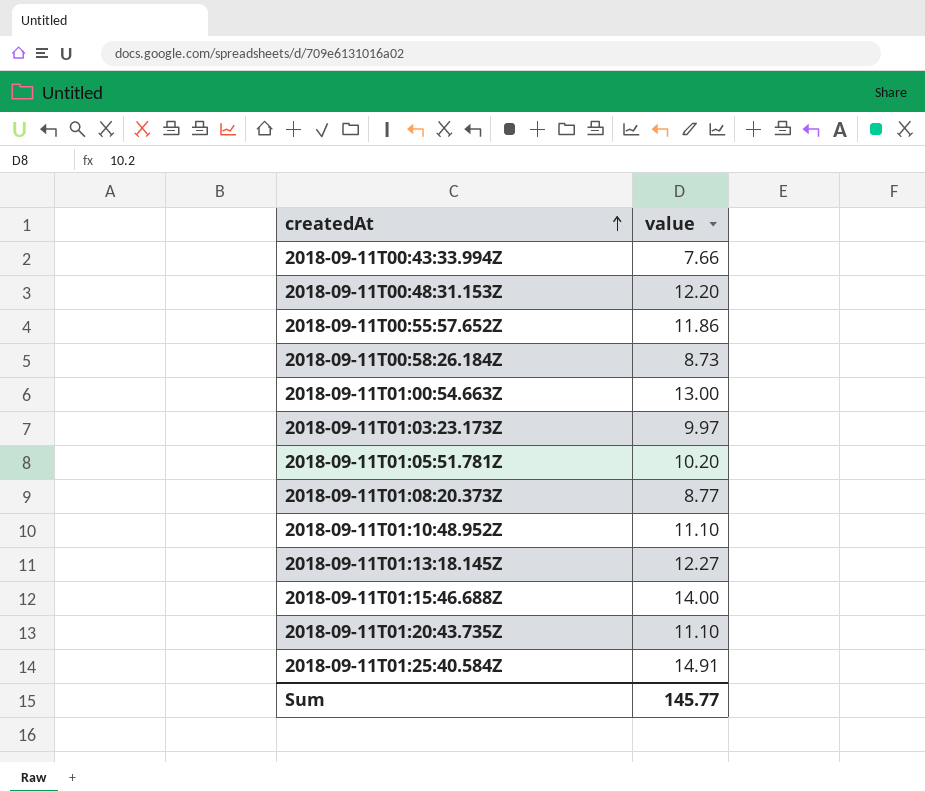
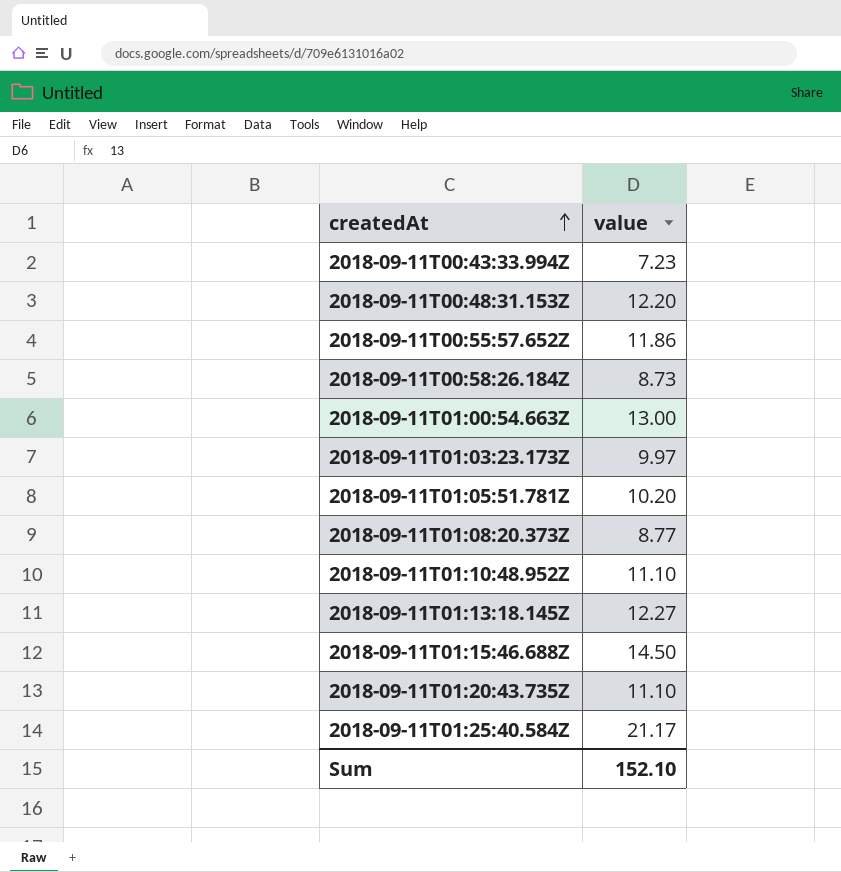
2018-09-11T00:43:33.994Z | value: 7.66 -> 7.23
2018-09-11T01:15:46.688Z | value: 14.00 -> 14.50
2018-09-11T01:25:40.584Z | value: 14.91 -> 21.17
Sum | value: 145.77 -> 152.10

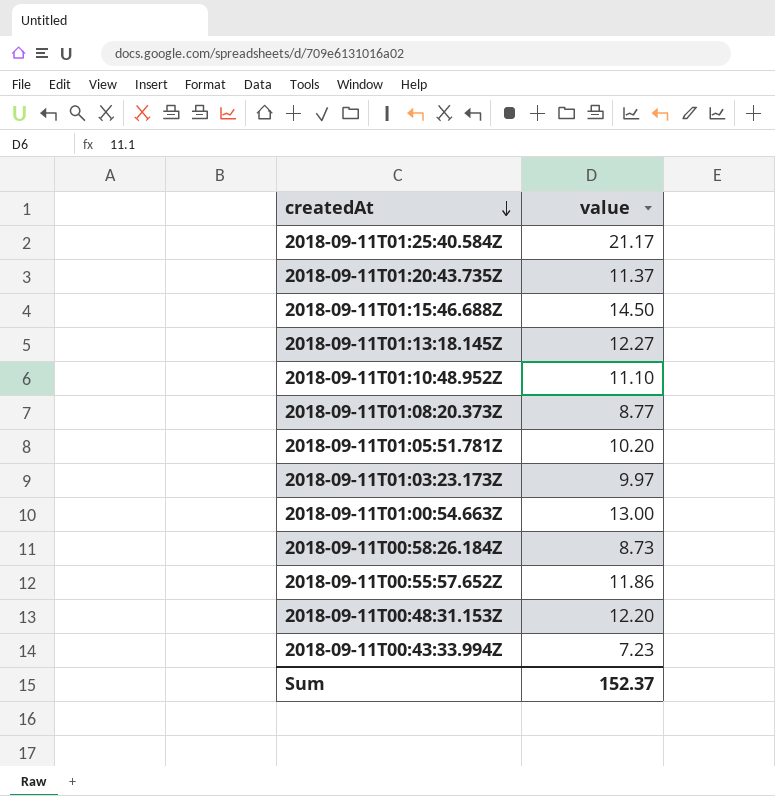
row order: createdAt ascending -> createdAt descending
2018-09-11T01:20:43.735Z | value: 11.10 -> 11.37
Sum | value: 152.10 -> 152.37

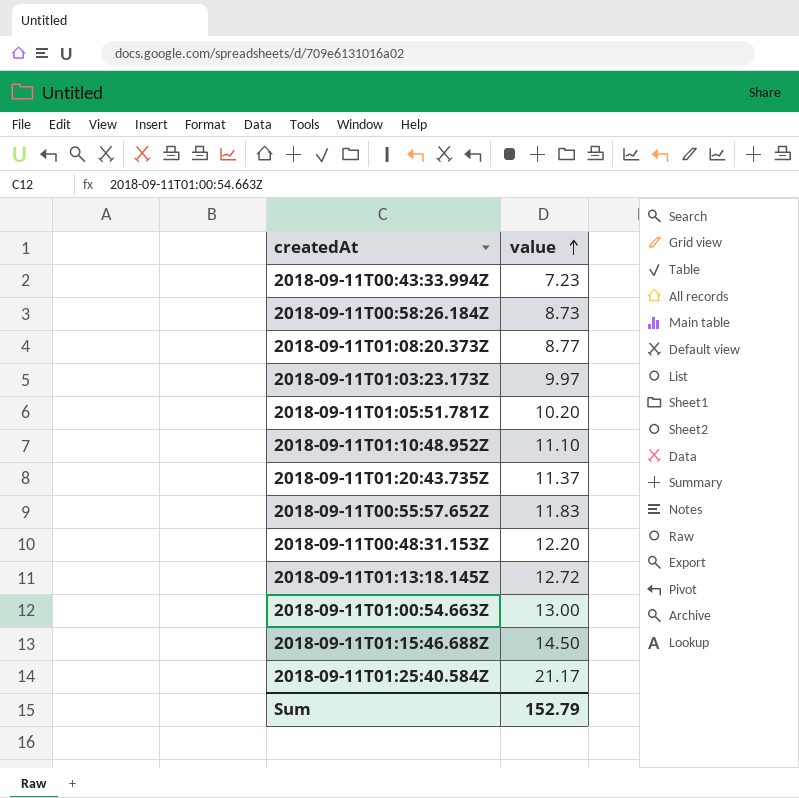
row order: createdAt descending -> value ascending
2018-09-11T00:55:57.652Z | value: 11.86 -> 11.83
2018-09-11T01:13:18.145Z | value: 12.27 -> 12.72
Sum | value: 152.37 -> 152.79

